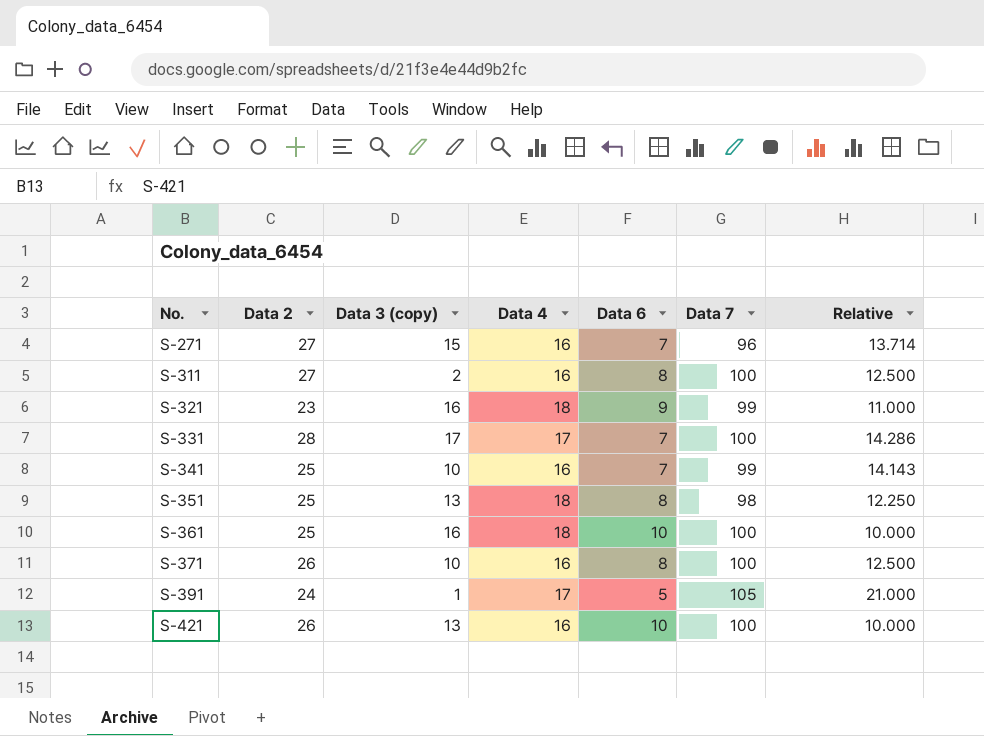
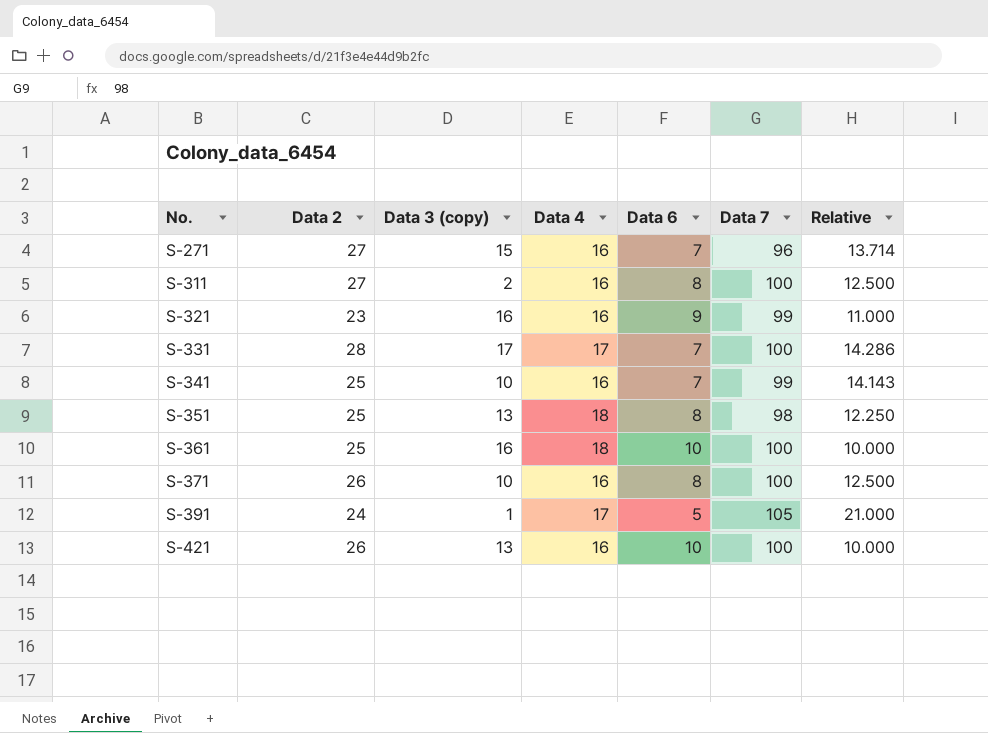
S-321 | Data 4: 18 -> 16

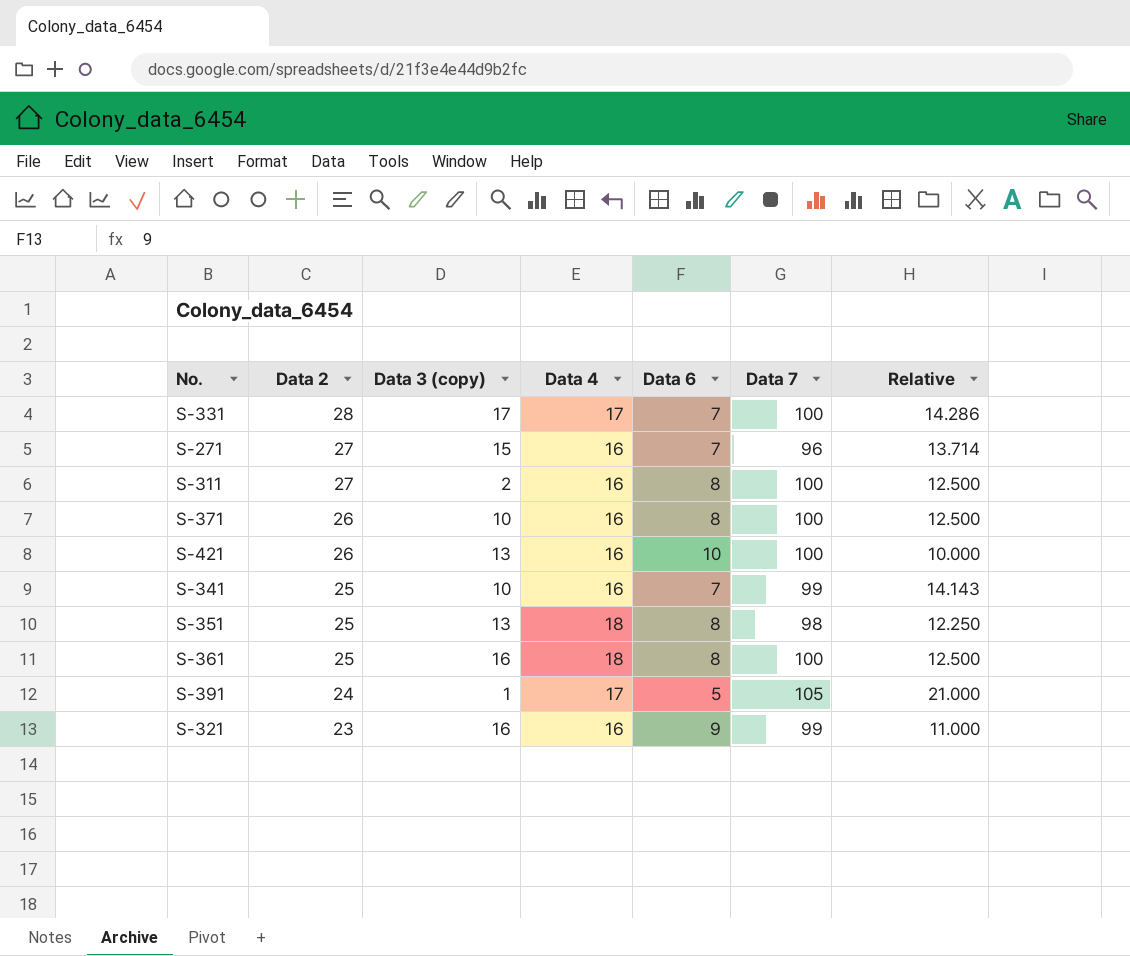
row order: No. ascending -> Data 2 descending
S-361 | Data 6: 10 -> 8
S-361 | Relative: 10.000 -> 12.500

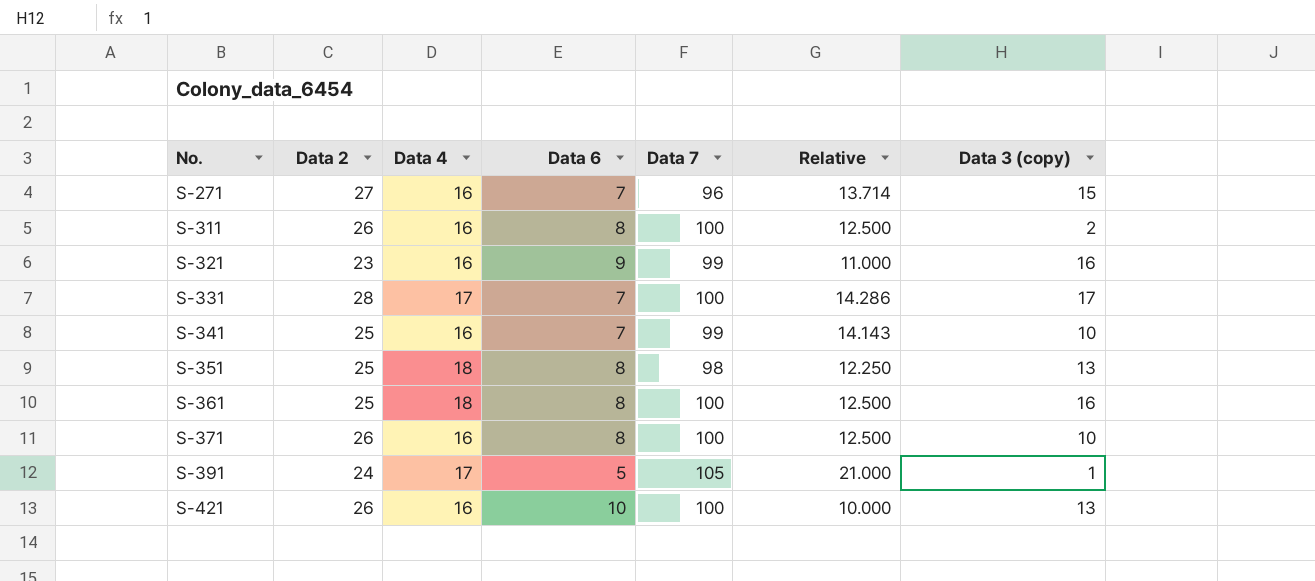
row order: Data 2 descending -> No. ascending
column Data 3 (copy) | position: 3 -> 7
S-311 | Data 2: 27 -> 26

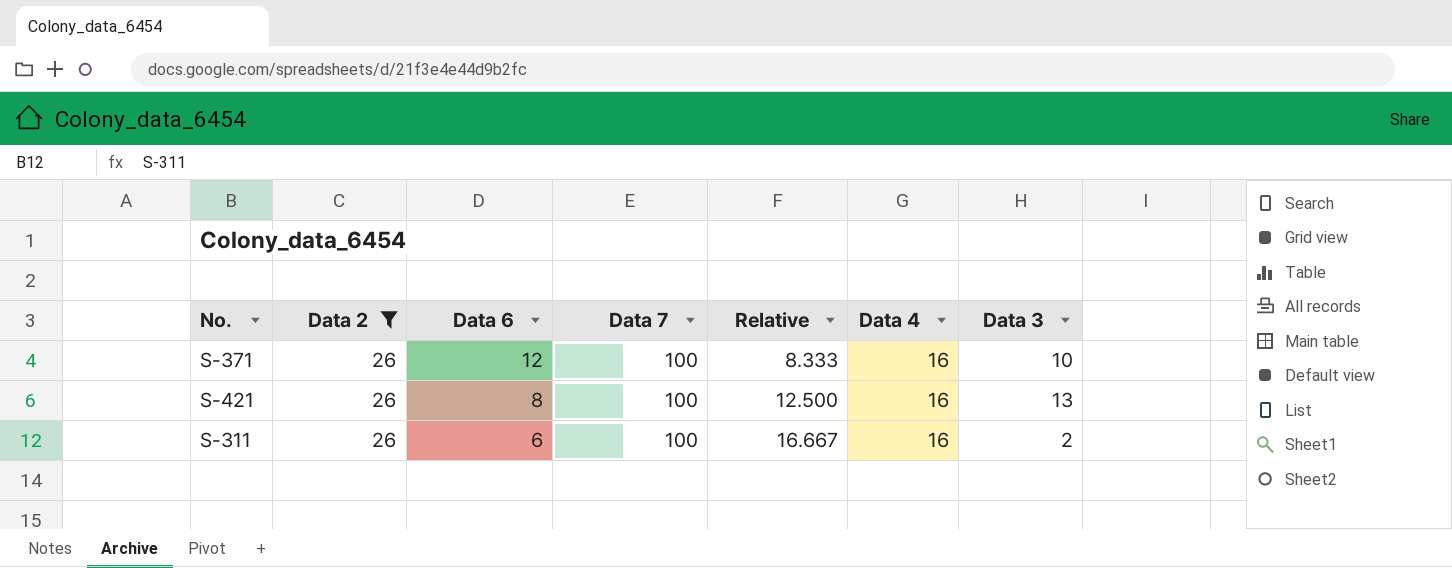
filter: none -> Data 2 = 26
row order: No. ascending -> Data 6 descending
column Data 4 | position: 3 -> 6
column name: Data 3 (copy) -> Data 3
S-371 | Data 6: 8 -> 12
S-371 | Relative: 12.500 -> 8.333
S-421 | Data 6: 10 -> 8
S-421 | Relative: 10.000 -> 12.500
S-311 | Data 6: 8 -> 6
S-311 | Relative: 12.500 -> 16.667

